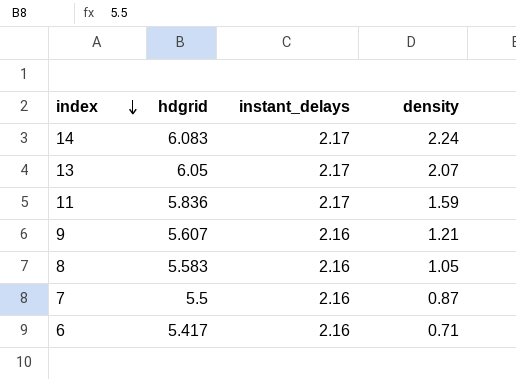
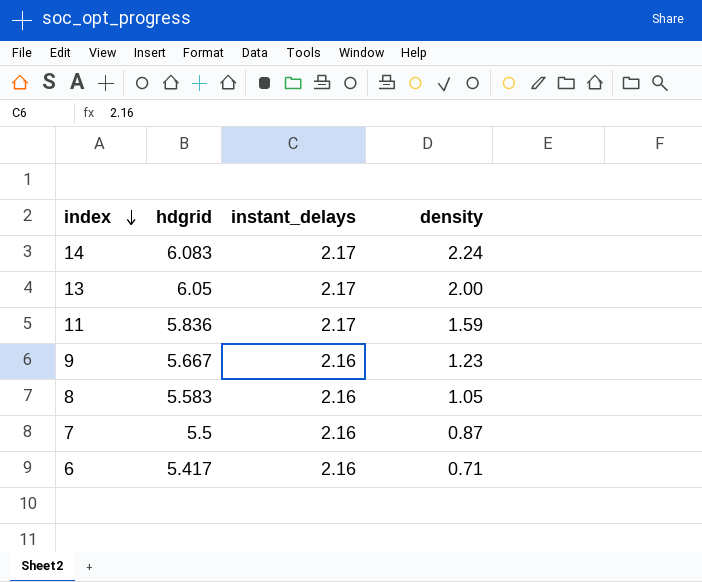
13 | density: 2.07 -> 2.00
9 | hdgrid: 5.607 -> 5.667
9 | density: 1.21 -> 1.23

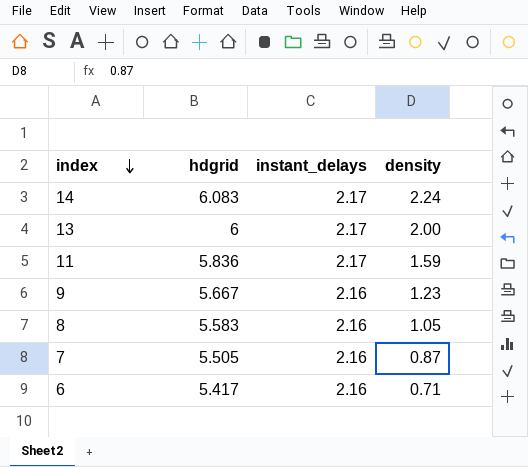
13 | hdgrid: 6.05 -> 6
7 | hdgrid: 5.5 -> 5.505

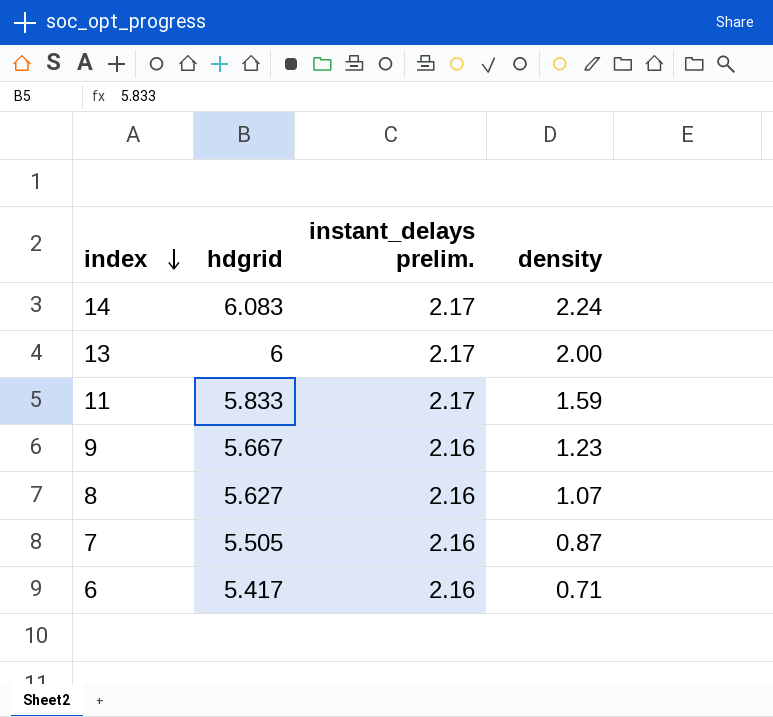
column name: instant_delays -> instant_delays prelim.
11 | hdgrid: 5.836 -> 5.833
8 | hdgrid: 5.583 -> 5.627
8 | density: 1.05 -> 1.07

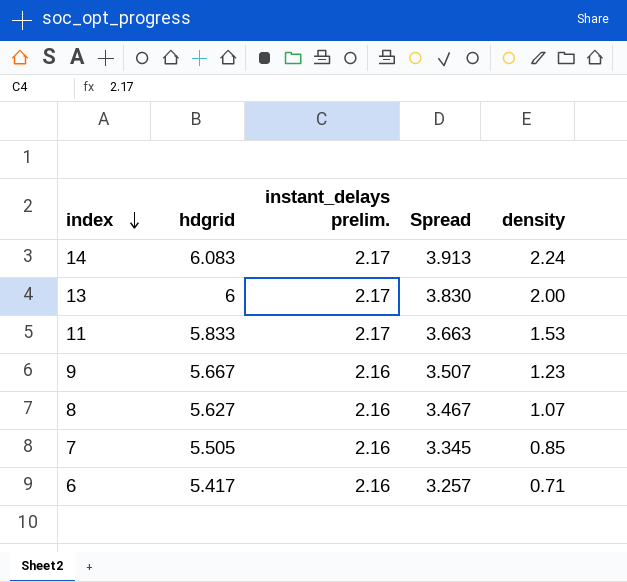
column Spread | formula: none -> [hdgrid] - [instant_delays prelim.]
11 | density: 1.59 -> 1.53
7 | density: 0.87 -> 0.85

